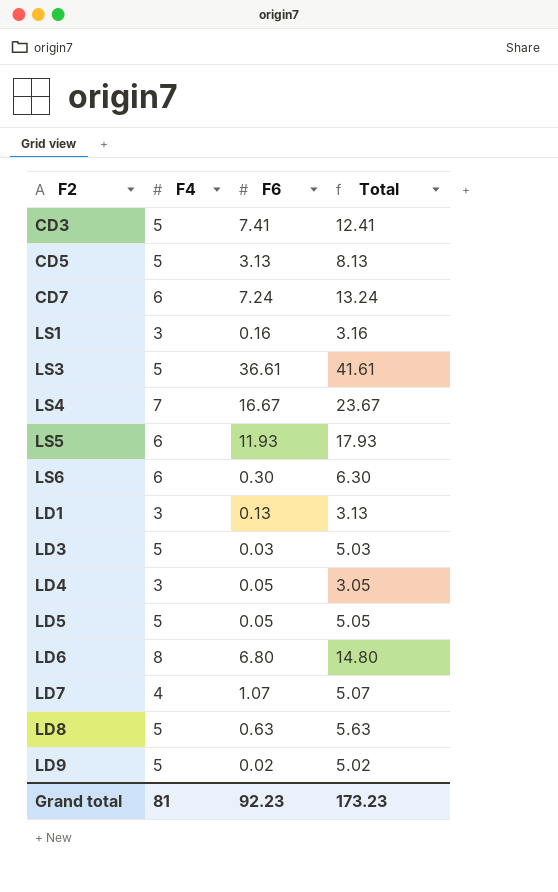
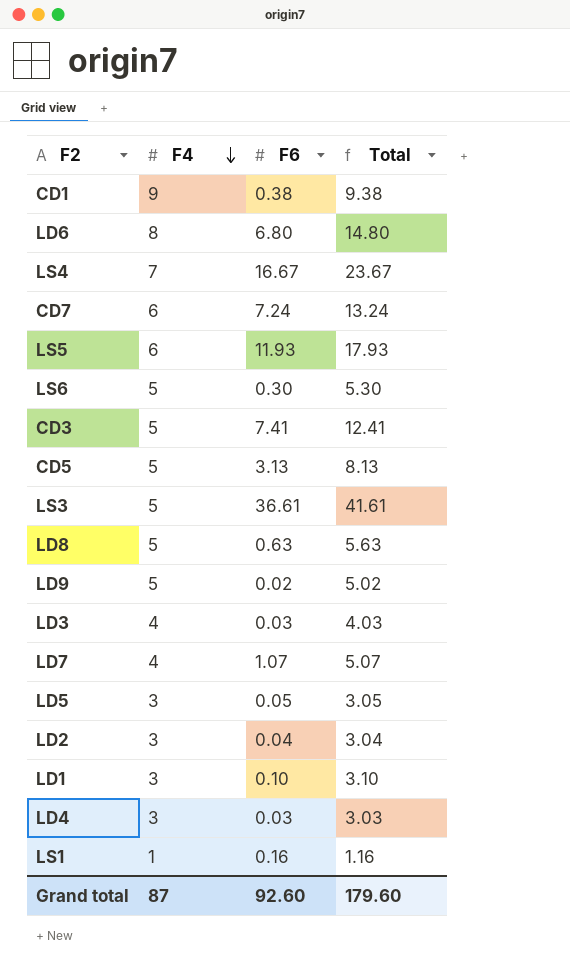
row order: none -> F4 descending
row CD1: none -> 9 | 0.38 | 9.38
LS6 | F4: 6 -> 5
LS6 | Total: 6.30 -> 5.30
LD3 | F4: 5 -> 4
LD3 | Total: 5.03 -> 4.03
LD5 | F4: 5 -> 3
LD5 | Total: 5.05 -> 3.05
row LD2: none -> 3 | 0.04 | 3.04
LD1 | F6: 0.13 -> 0.10
LD1 | Total: 3.13 -> 3.10
LD4 | F6: 0.05 -> 0.03
LD4 | Total: 3.05 -> 3.03
LS1 | F4: 3 -> 1
LS1 | Total: 3.16 -> 1.16
Grand total | F4: 81 -> 87
Grand total | F6: 92.23 -> 92.60
Grand total | Total: 173.23 -> 179.60

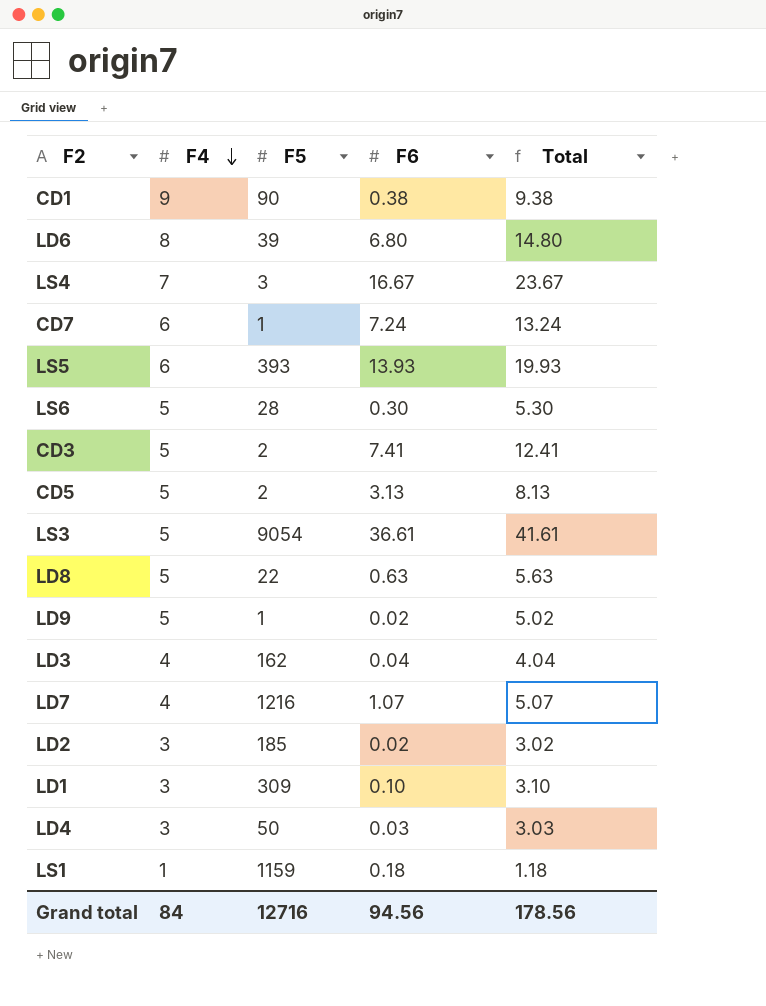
column F5 | position: none -> 3
row LD5: 3 | 0.05 | 3.05 -> none
LS5 | F6: 11.93 -> 13.93
LS5 | Total: 17.93 -> 19.93
LD3 | F6: 0.03 -> 0.04
LD3 | Total: 4.03 -> 4.04
LD2 | F6: 0.04 -> 0.02
LD2 | Total: 3.04 -> 3.02
LS1 | F6: 0.16 -> 0.18
LS1 | Total: 1.16 -> 1.18
Grand total | F4: 87 -> 84
Grand total | F6: 92.60 -> 94.56
Grand total | Total: 179.60 -> 178.56

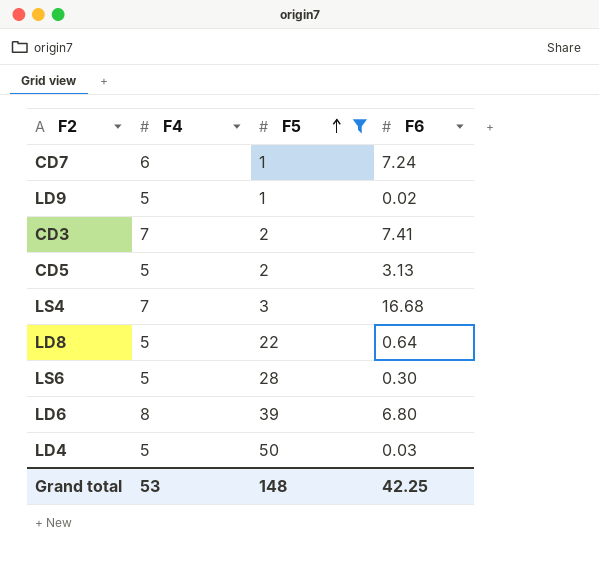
filter: none -> F5 <= 50
row order: F4 descending -> F5 ascending
column Total | formula: [F4] + [F6] -> none
CD3 | F4: 5 -> 7
LS4 | F6: 16.67 -> 16.68
LD8 | F6: 0.63 -> 0.64
LD4 | F4: 3 -> 5
Grand total | F4: 84 -> 53
Grand total | F5: 12716 -> 148
Grand total | F6: 94.56 -> 42.25

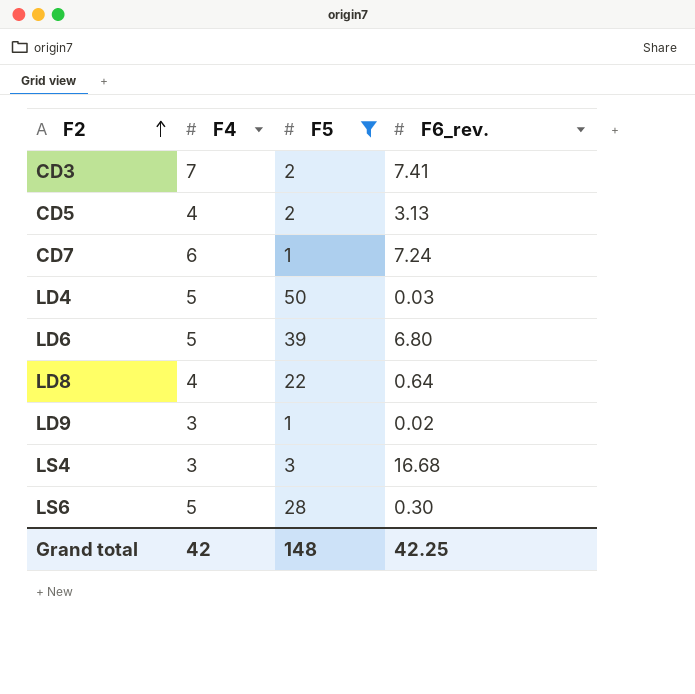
row order: F5 ascending -> F2 ascending
column name: F6 -> F6_rev.
CD5 | F4: 5 -> 4
LD6 | F4: 8 -> 5
LD8 | F4: 5 -> 4
LD9 | F4: 5 -> 3
LS4 | F4: 7 -> 3
Grand total | F4: 53 -> 42

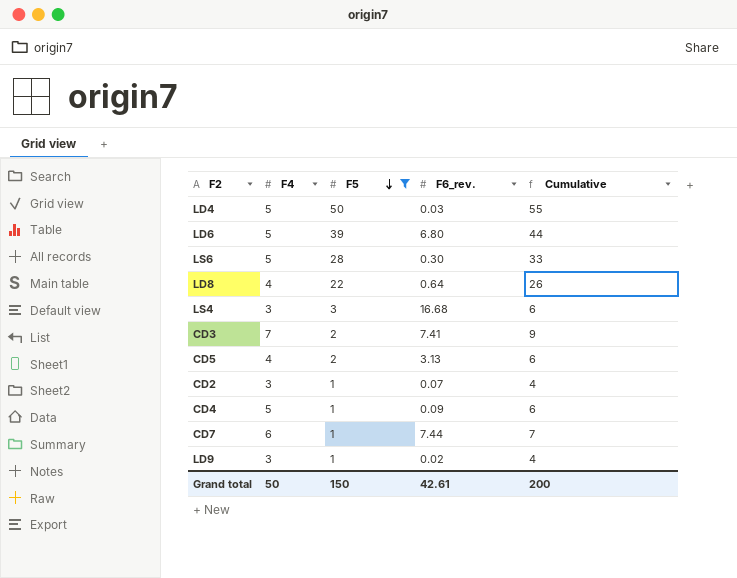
row order: F2 ascending -> F5 descending
column Cumulative | formula: none -> [F4] + [F5]
row CD2: none -> 3 | 1 | 0.07 | 4
row CD4: none -> 5 | 1 | 0.09 | 6
CD7 | F6_rev.: 7.24 -> 7.44
Grand total | F4: 42 -> 50
Grand total | F5: 148 -> 150
Grand total | F6_rev.: 42.25 -> 42.61

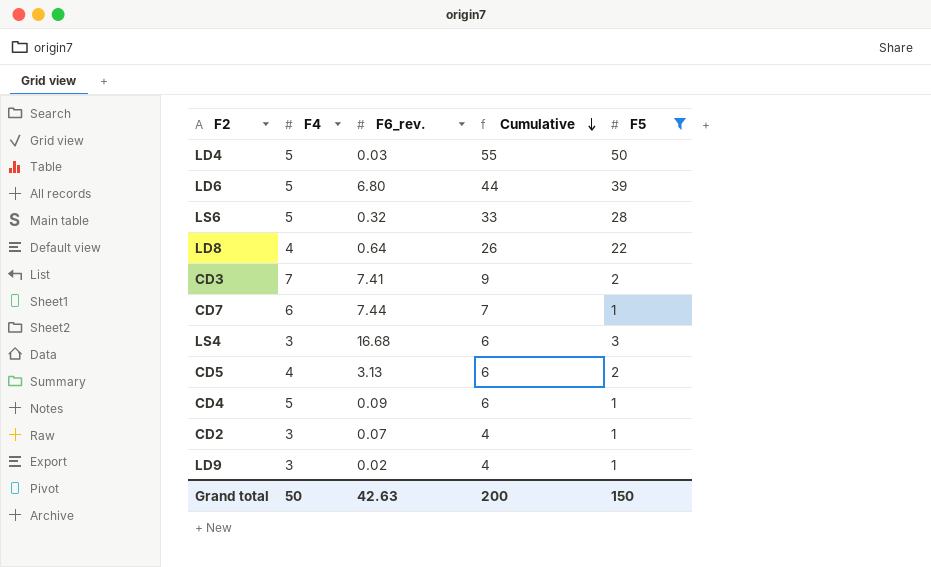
row order: F5 descending -> Cumulative descending
column F5 | position: 3 -> 5
LS6 | F6_rev.: 0.30 -> 0.32
Grand total | F6_rev.: 42.61 -> 42.63

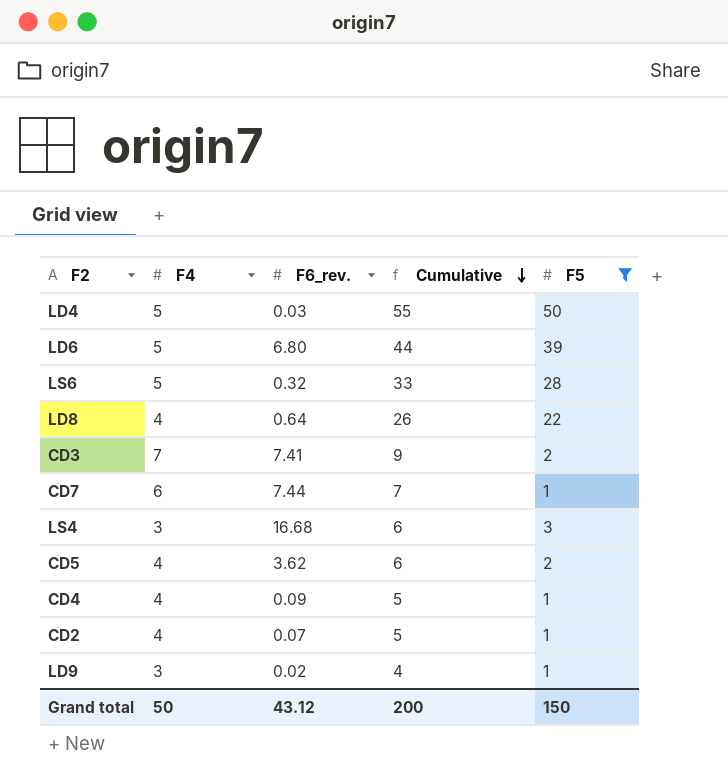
CD5 | F6_rev.: 3.13 -> 3.62
CD4 | F4: 5 -> 4
CD4 | Cumulative: 6 -> 5
CD2 | F4: 3 -> 4
CD2 | Cumulative: 4 -> 5
Grand total | F6_rev.: 42.63 -> 43.12

